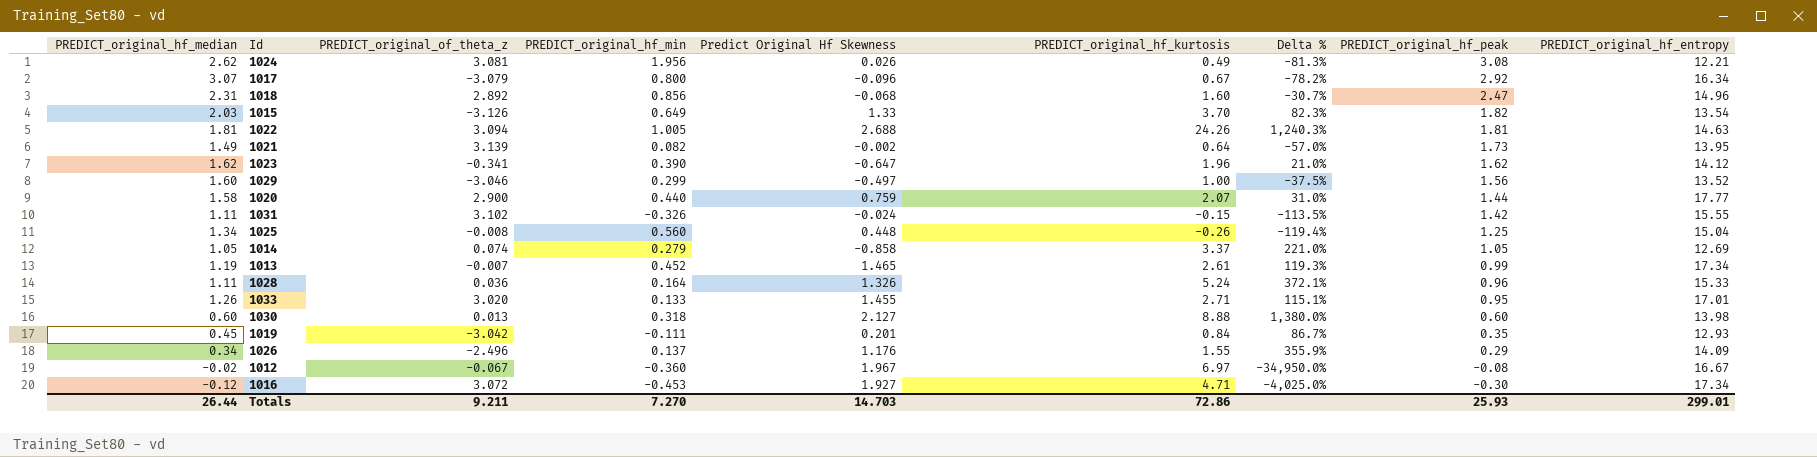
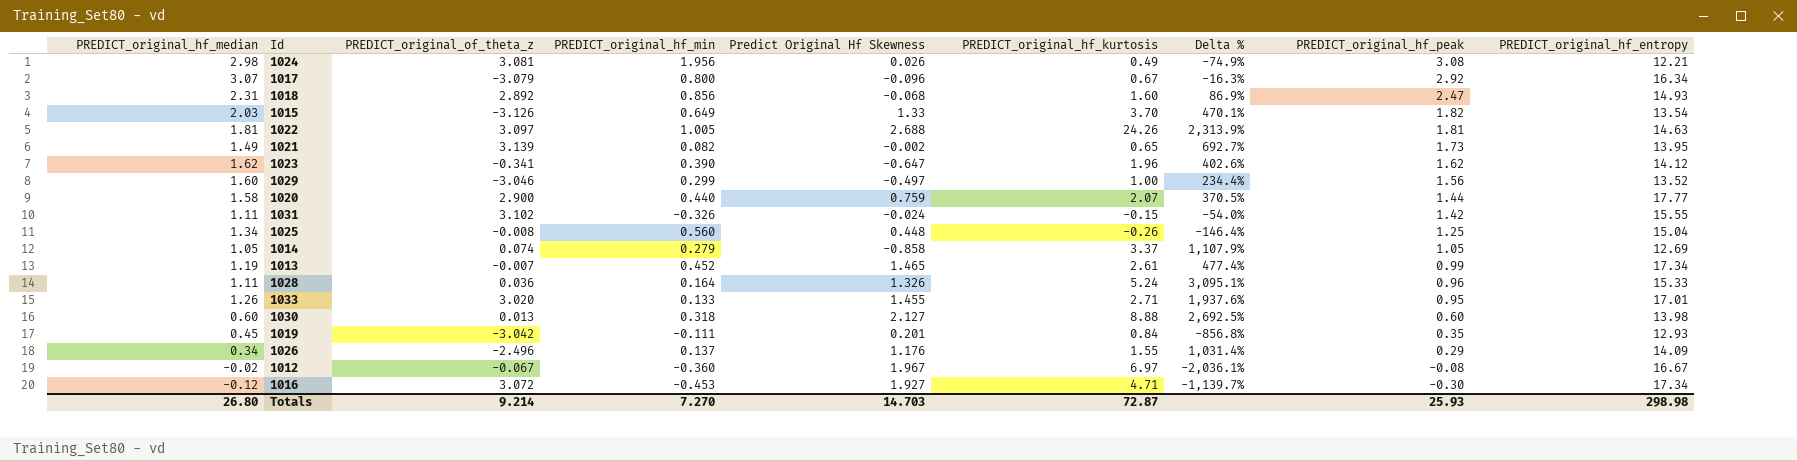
column Delta % | formula: ([PREDICT_original_hf_kurtosis] - [PREDICT_original_hf_median]) / [PREDICT_original_hf_median] -> ([PREDICT_original_hf_kurtosis] - [PREDICT_original_hf_min]) / [PREDICT_original_hf_min]
1024 | PREDICT_original_hf_median: 2.62 -> 2.98
1018 | PREDICT_original_hf_entropy: 14.96 -> 14.93
1022 | PREDICT_original_of_theta_z: 3.094 -> 3.097
1021 | PREDICT_original_hf_kurtosis: 0.64 -> 0.65
Totals | PREDICT_original_hf_median: 26.44 -> 26.80
Totals | PREDICT_original_of_theta_z: 9.211 -> 9.214
Totals | PREDICT_original_hf_kurtosis: 72.86 -> 72.87
Totals | PREDICT_original_hf_entropy: 299.01 -> 298.98

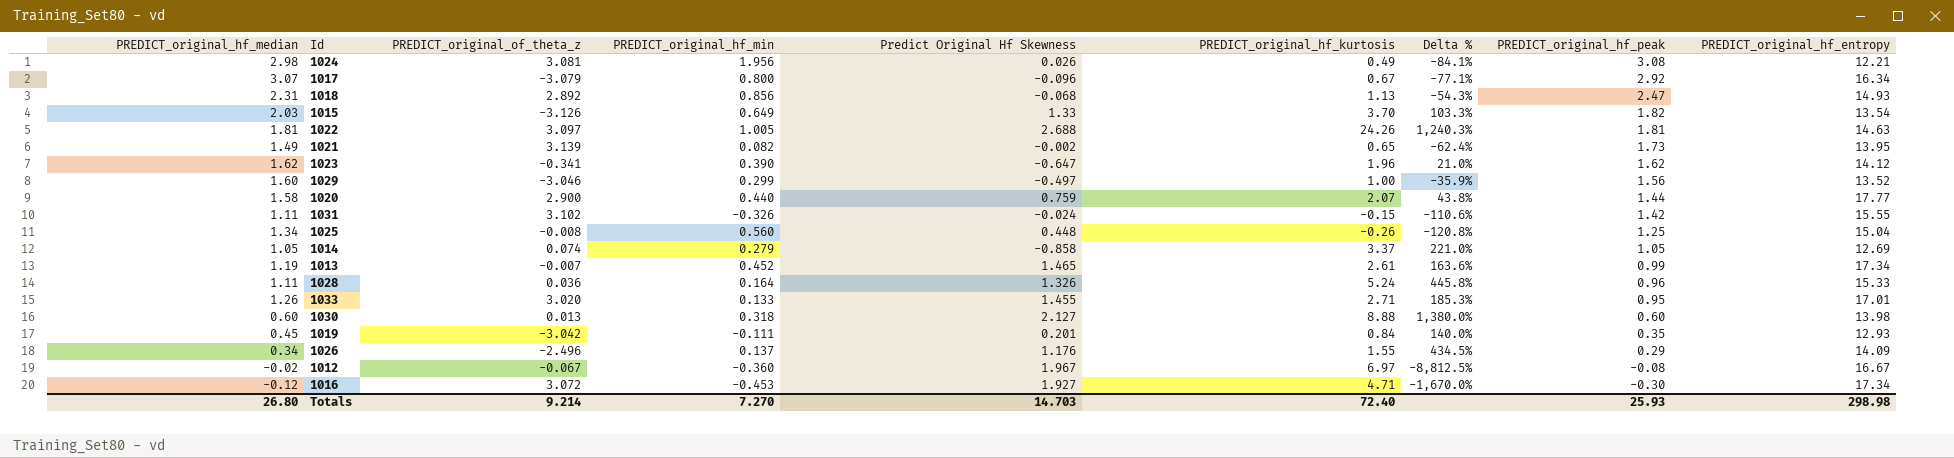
column Delta % | formula: ([PREDICT_original_hf_kurtosis] - [PREDICT_original_hf_min]) / [PREDICT_original_hf_min] -> ([PREDICT_original_hf_kurtosis] - [PREDICT_original_hf_peak]) / [PREDICT_original_hf_peak]
1018 | PREDICT_original_hf_kurtosis: 1.60 -> 1.13
Totals | PREDICT_original_hf_kurtosis: 72.87 -> 72.40

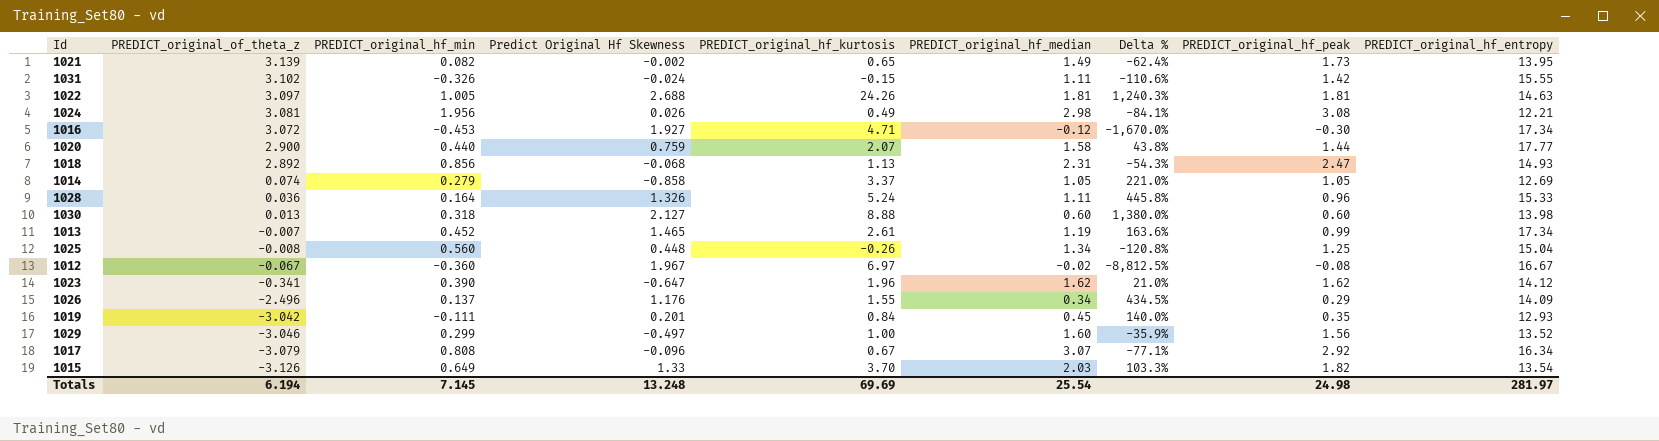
row order: PREDICT_original_hf_peak descending -> PREDICT_original_of_theta_z descending
column PREDICT_original_hf_median | position: 1 -> 6
row 1033: 1.26 | 3.020 | 0.133 | 1.455 | 2.71 | 185.3% | 0.95 | 17.01 -> none
1017 | PREDICT_original_hf_min: 0.800 -> 0.808
Totals | PREDICT_original_of_theta_z: 9.214 -> 6.194
Totals | PREDICT_original_hf_min: 7.270 -> 7.145
Totals | Predict Original Hf Skewness: 14.703 -> 13.248
Totals | PREDICT_original_hf_kurtosis: 72.40 -> 69.69
Totals | PREDICT_original_hf_median: 26.80 -> 25.54
Totals | PREDICT_original_hf_peak: 25.93 -> 24.98
Totals | PREDICT_original_hf_entropy: 298.98 -> 281.97

